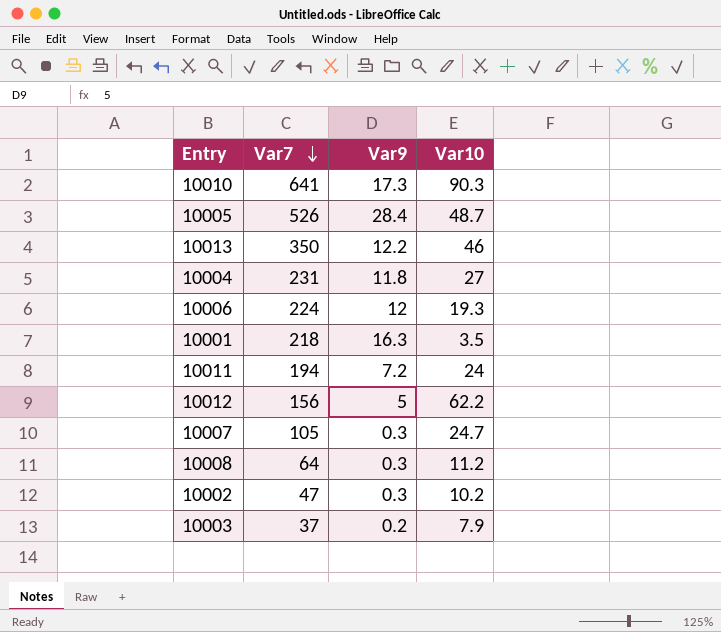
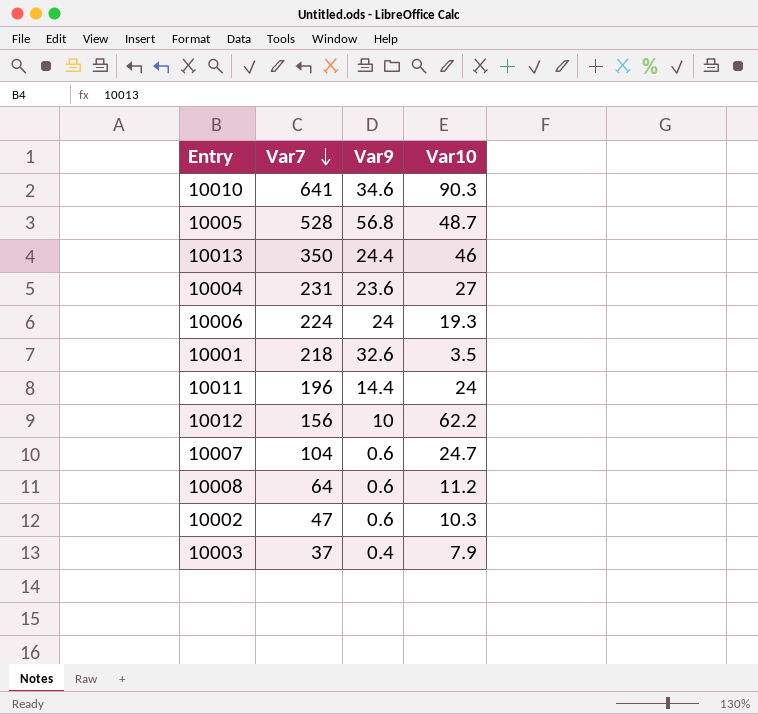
10010 | Var9: 17.3 -> 34.6
10005 | Var7: 526 -> 528
10005 | Var9: 28.4 -> 56.8
10013 | Var9: 12.2 -> 24.4
10004 | Var9: 11.8 -> 23.6
10006 | Var9: 12 -> 24
10001 | Var9: 16.3 -> 32.6
10011 | Var7: 194 -> 196
10011 | Var9: 7.2 -> 14.4
10012 | Var9: 5 -> 10
10007 | Var7: 105 -> 104
10007 | Var9: 0.3 -> 0.6
10008 | Var9: 0.3 -> 0.6
10002 | Var9: 0.3 -> 0.6
10002 | Var10: 10.2 -> 10.3
10003 | Var9: 0.2 -> 0.4

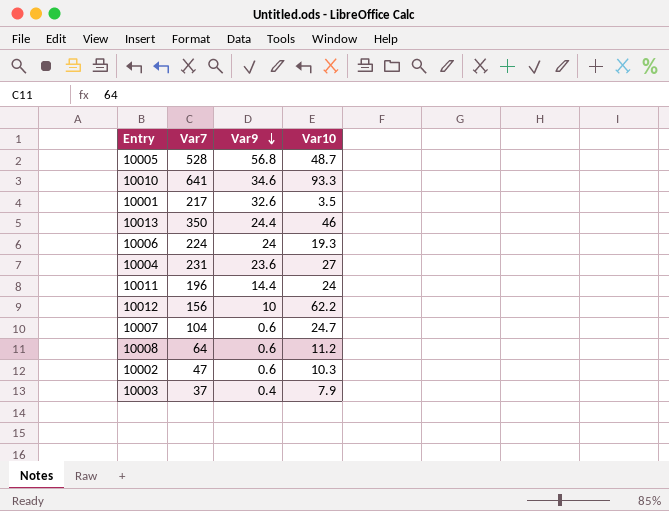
row order: Var7 descending -> Var9 descending
10010 | Var10: 90.3 -> 93.3
10001 | Var7: 218 -> 217

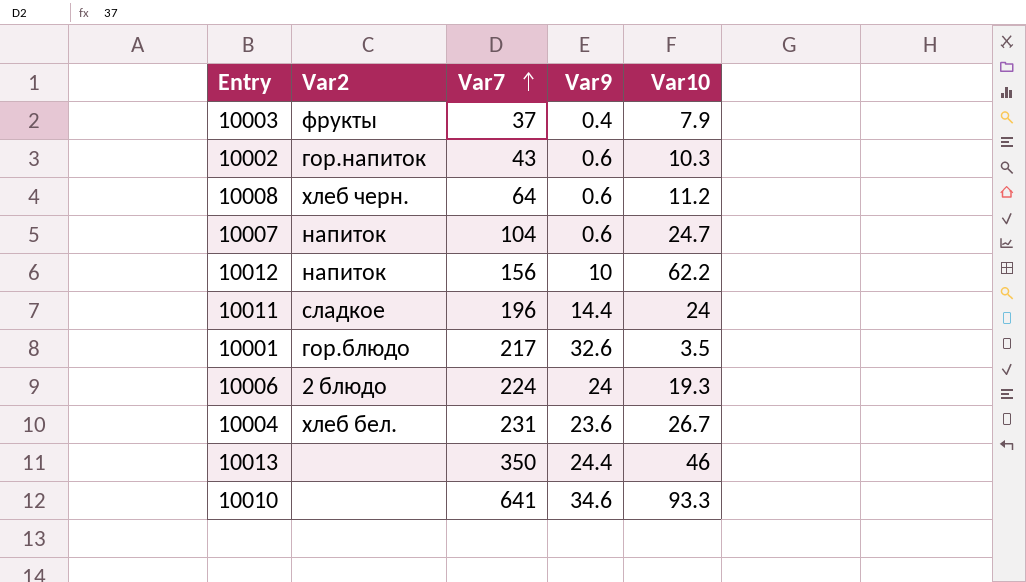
row order: Var9 descending -> Var7 ascending
column Var2 | position: none -> 2
row 10005: 528 | 56.8 | 48.7 -> none
10002 | Var7: 47 -> 43
10004 | Var10: 27 -> 26.7

